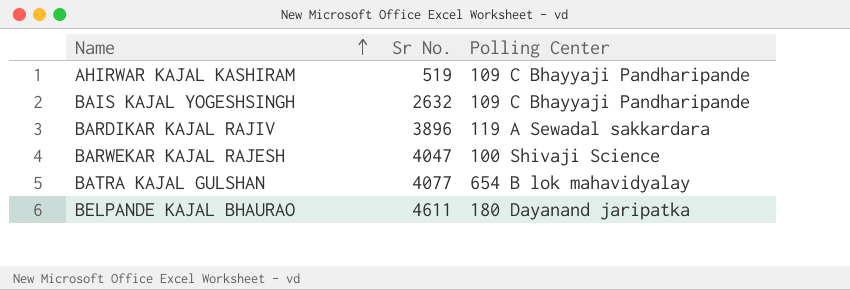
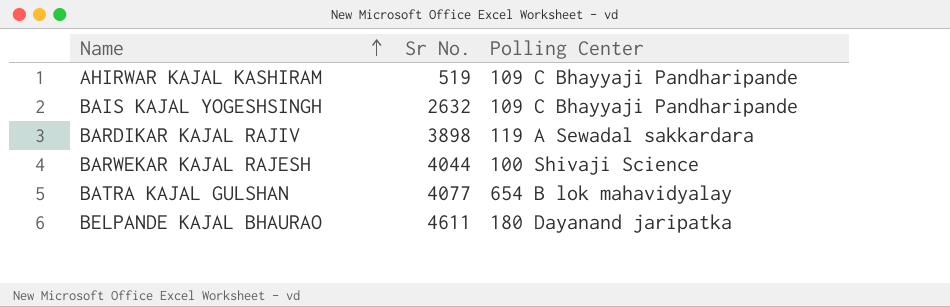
BARDIKAR KAJAL RAJIV | Sr No.: 3896 -> 3898
BARWEKAR KAJAL RAJESH | Sr No.: 4047 -> 4044

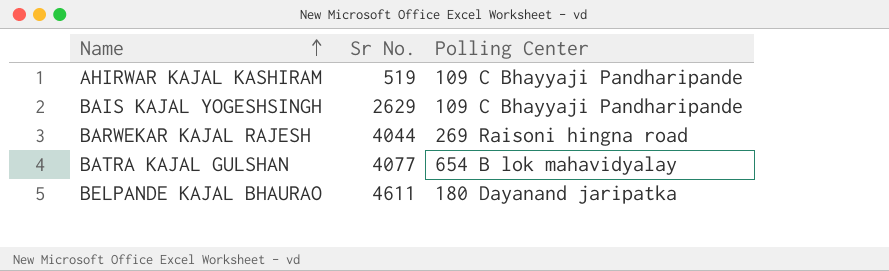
row BARDIKAR KAJAL RAJIV: 3898 | 119 A Sewadal sakkardara -> none
BAIS KAJAL YOGESHSINGH | Sr No.: 2632 -> 2629
BARWEKAR KAJAL RAJESH | Polling Center: 100 Shivaji Science -> 269 Raisoni hingna road

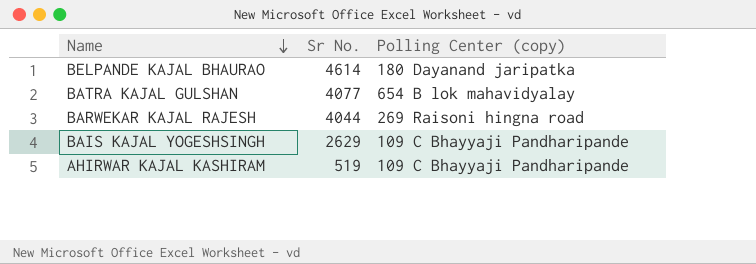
row order: Name ascending -> Name descending
column name: Polling Center -> Polling Center (copy)
BELPANDE KAJAL BHAURAO | Sr No.: 4611 -> 4614

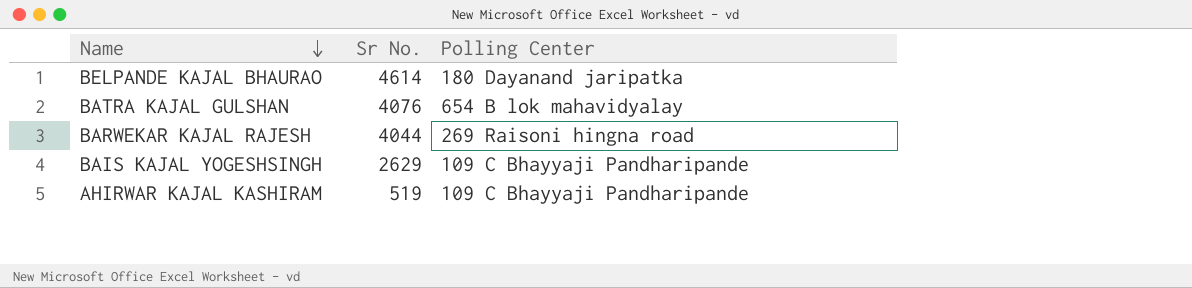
column name: Polling Center (copy) -> Polling Center
BATRA KAJAL GULSHAN | Sr No.: 4077 -> 4076

